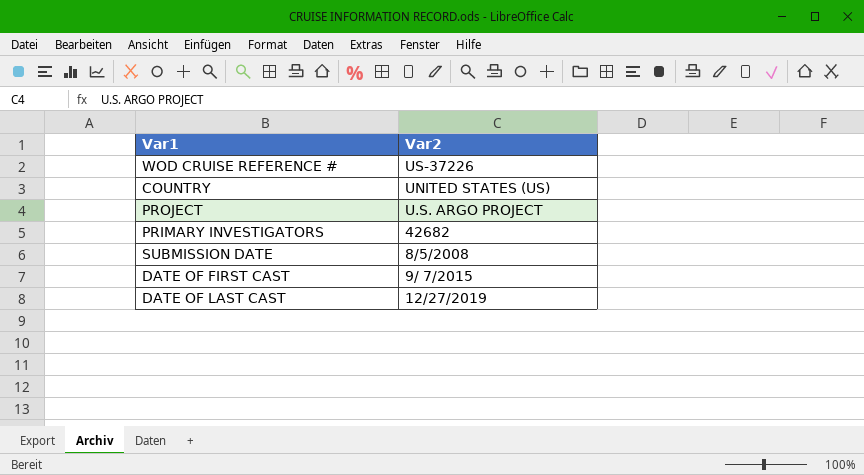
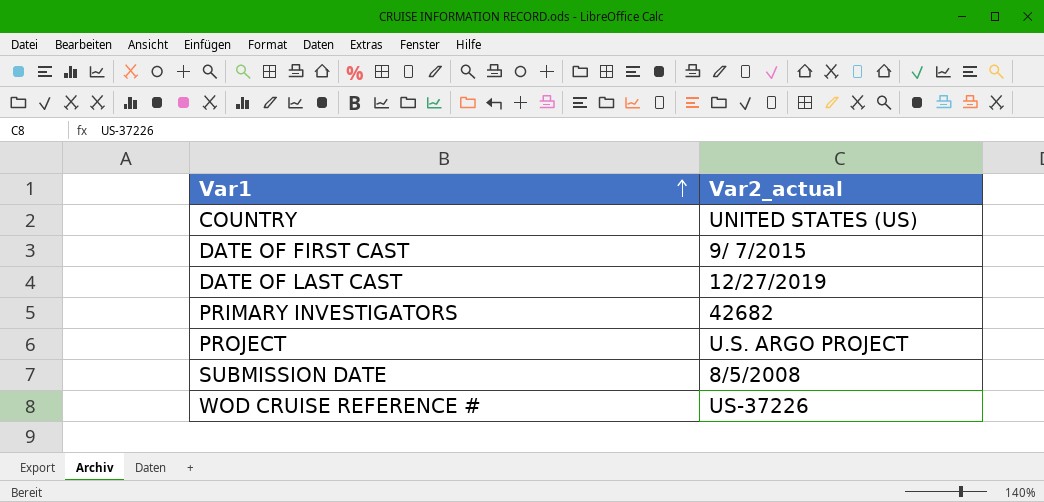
row order: none -> Var1 ascending
column name: Var2 -> Var2_actual

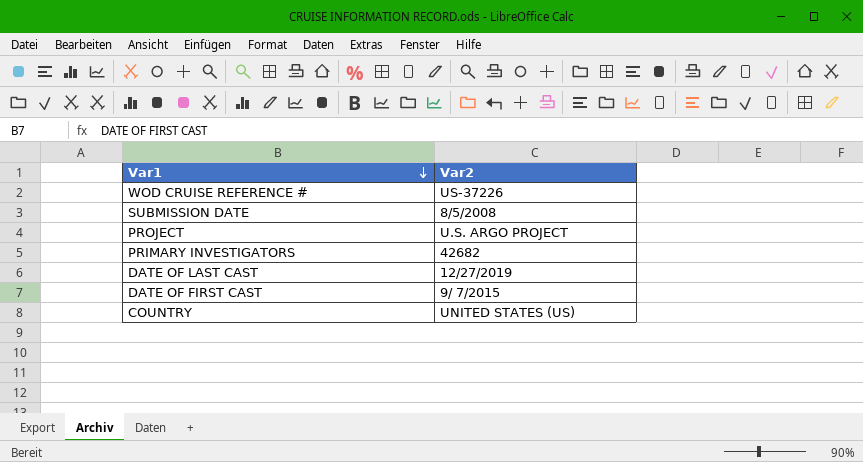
row order: Var1 ascending -> Var1 descending
column name: Var2_actual -> Var2

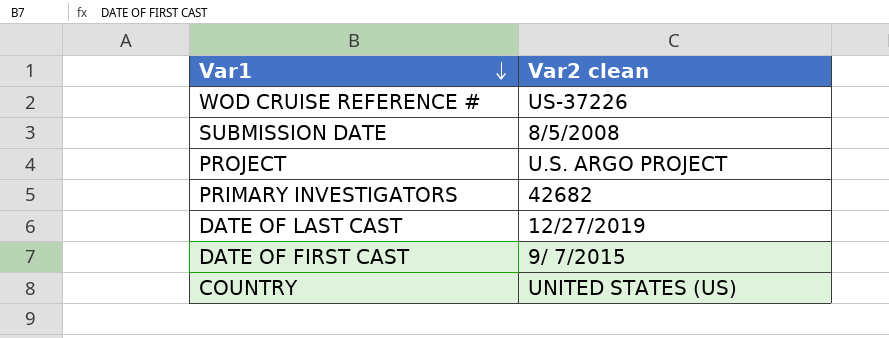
column name: Var2 -> Var2 clean

